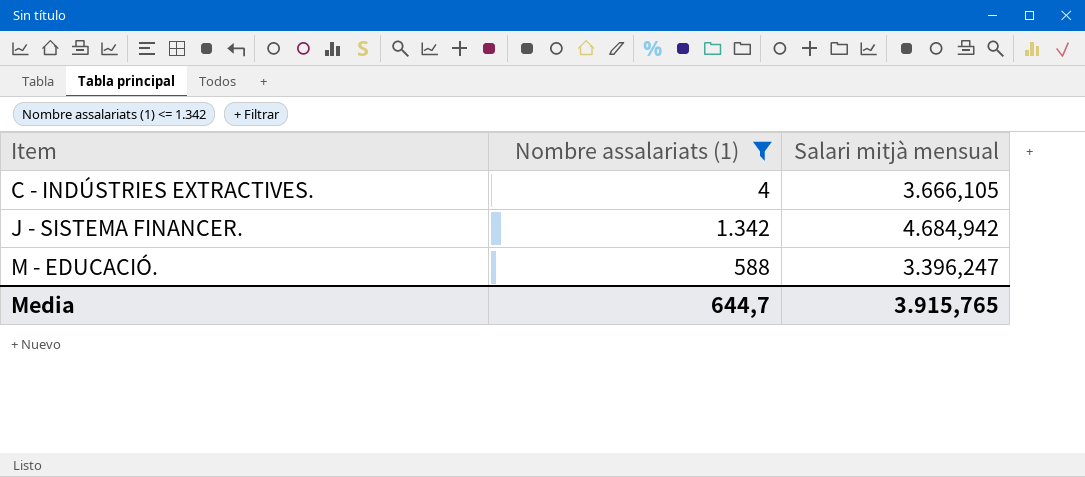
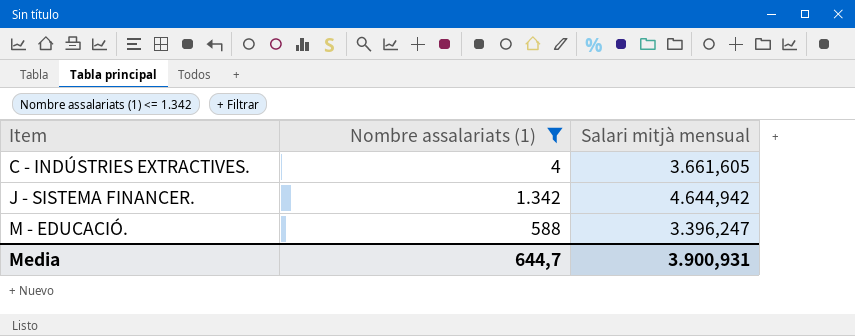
C - INDÚSTRIES EXTRACTIVES. | Salari mitjà mensual: 3.666,105 -> 3.661,605
J - SISTEMA FINANCER. | Salari mitjà mensual: 4.684,942 -> 4.644,942
Media | Salari mitjà mensual: 3.915,765 -> 3.900,931

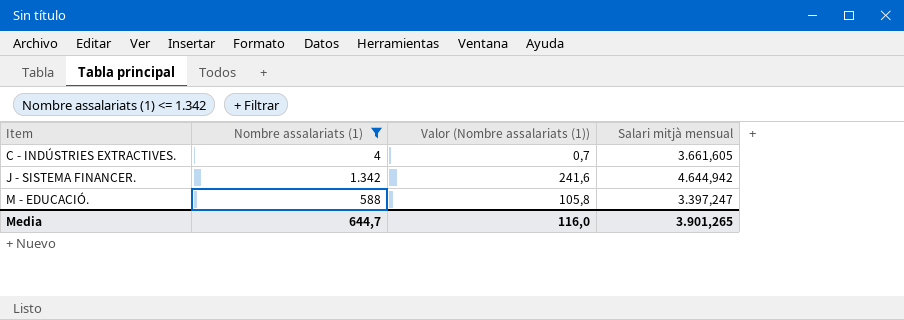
column Valor (Nombre assalariats (1)) | formula: none -> [Nombre assalariats (1)] * 0,18
M - EDUCACIÓ. | Salari mitjà mensual: 3.396,247 -> 3.397,247
Media | Salari mitjà mensual: 3.900,931 -> 3.901,265

